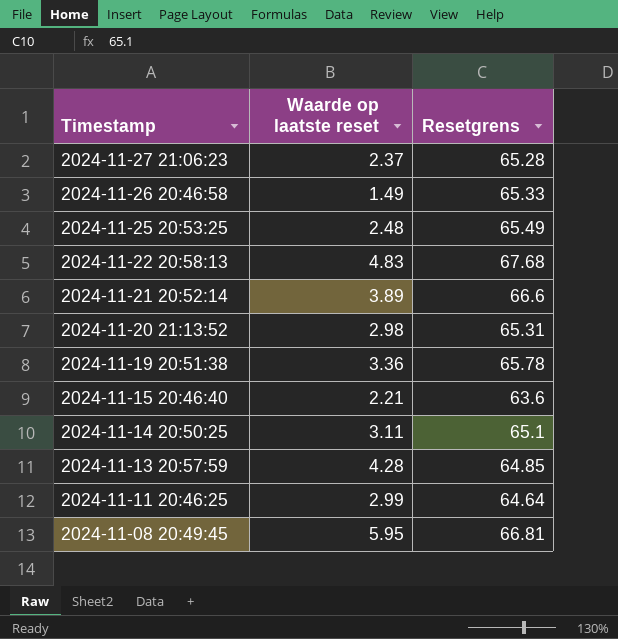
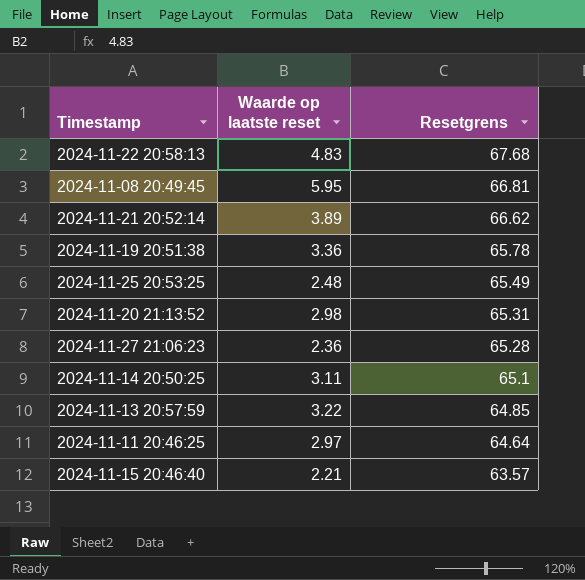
row order: Timestamp descending -> Resetgrens descending
row 2024-11-26 20:46:58: 1.49 | 65.33 -> none
2024-11-21 20:52:14 | Resetgrens: 66.6 -> 66.62
2024-11-27 21:06:23 | Waarde op laatste reset: 2.37 -> 2.36
2024-11-13 20:57:59 | Waarde op laatste reset: 4.28 -> 3.22
2024-11-11 20:46:25 | Waarde op laatste reset: 2.99 -> 2.97
2024-11-15 20:46:40 | Resetgrens: 63.6 -> 63.57

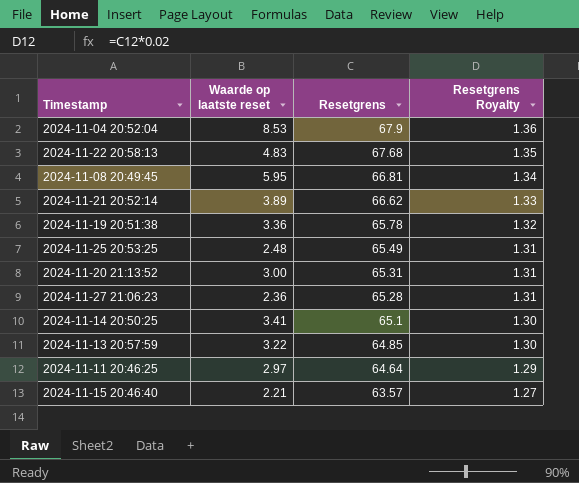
column Resetgrens Royalty | formula: none -> [Resetgrens] * 0.02
row 2024-11-04 20:52:04: none -> 8.53 | 67.9 | 1.36
2024-11-20 21:13:52 | Waarde op laatste reset: 2.98 -> 3.00
2024-11-14 20:50:25 | Waarde op laatste reset: 3.11 -> 3.41

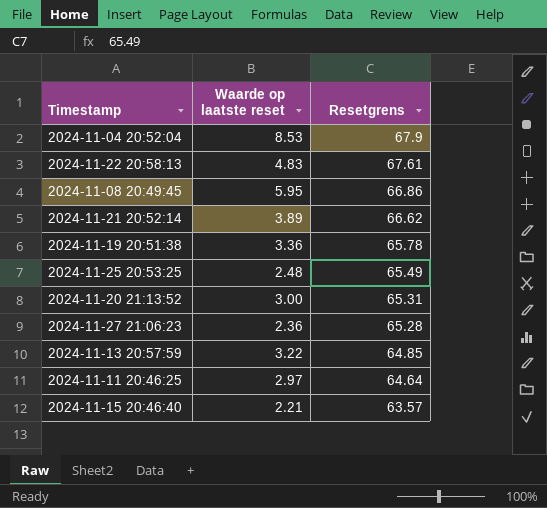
column Resetgrens Royalty | formula: [Resetgrens] * 0.02 -> none
row 2024-11-14 20:50:25: 3.41 | 65.1 | 1.30 -> none
2024-11-22 20:58:13 | Resetgrens: 67.68 -> 67.61
2024-11-08 20:49:45 | Resetgrens: 66.81 -> 66.86

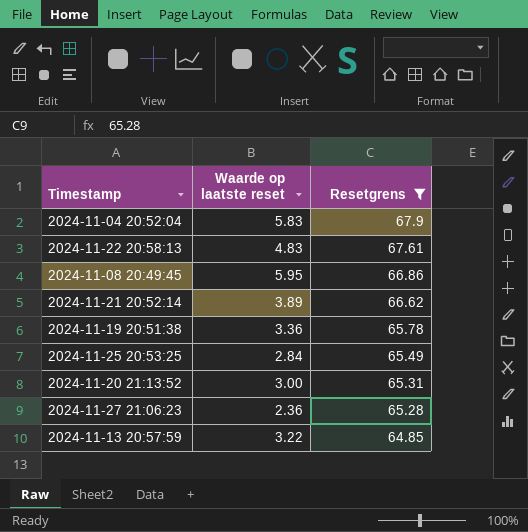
filter: none -> Resetgrens >= 64.85
2024-11-04 20:52:04 | Waarde op laatste reset: 8.53 -> 5.83
2024-11-25 20:53:25 | Waarde op laatste reset: 2.48 -> 2.84

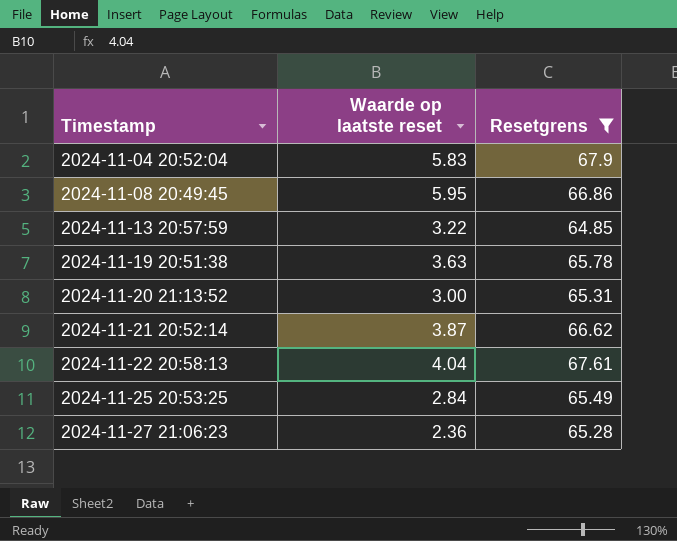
row order: Resetgrens descending -> Timestamp ascending
2024-11-19 20:51:38 | Waarde op laatste reset: 3.36 -> 3.63
2024-11-21 20:52:14 | Waarde op laatste reset: 3.89 -> 3.87
2024-11-22 20:58:13 | Waarde op laatste reset: 4.83 -> 4.04

